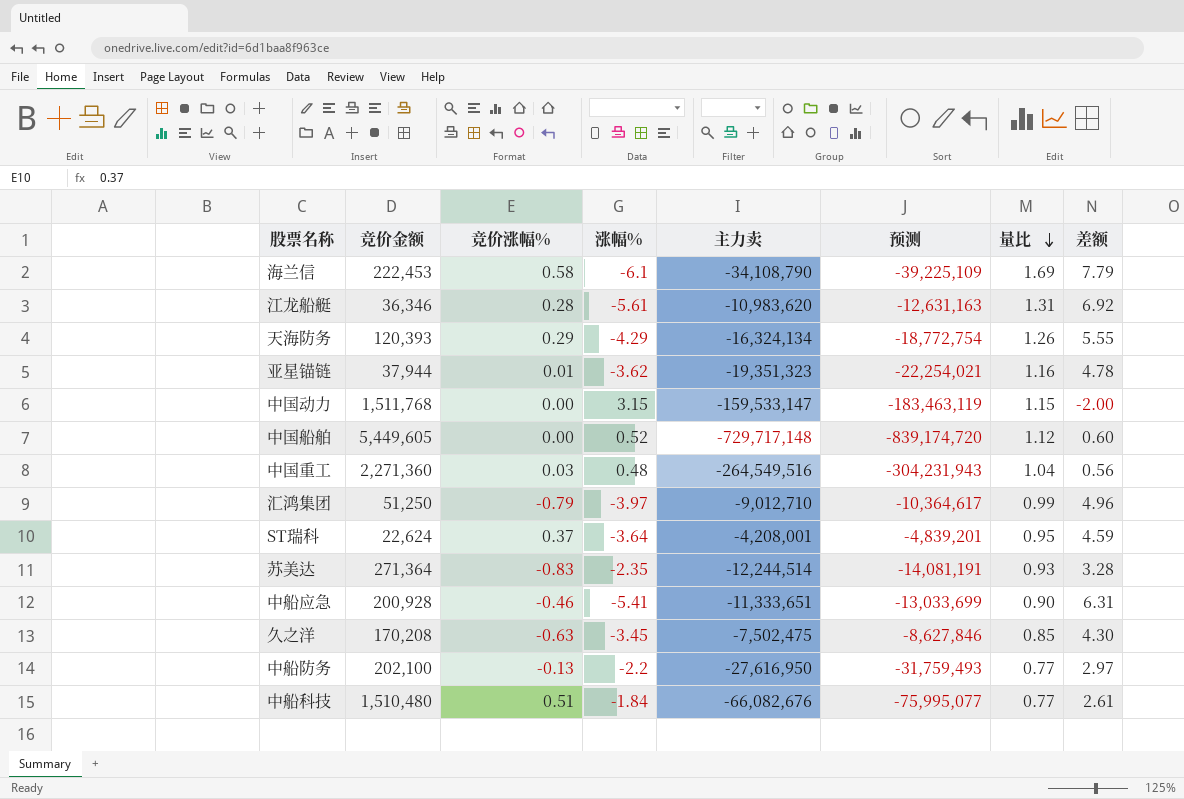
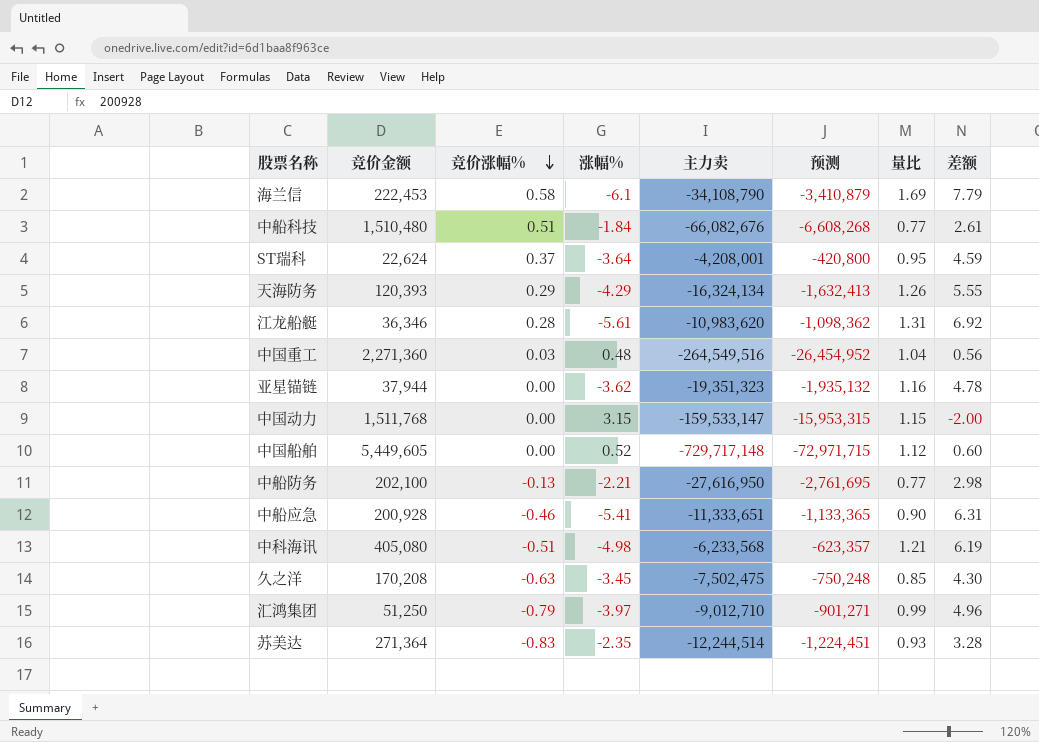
row order: 量比 descending -> 竞价涨幅% descending
column 预测 | formula: [主力卖] * 1.15 -> [主力卖] * 0.1
亚星锚链 | 竞价涨幅%: 0.01 -> 0.00
中船防务 | 涨幅%: -2.2 -> -2.21
中船防务 | 差额: 2.97 -> 2.98
row 中科海讯: none -> 405,080 | -0.51 | -4.98 | -6,233,568 | -623,357 | 1.21 | 6.19

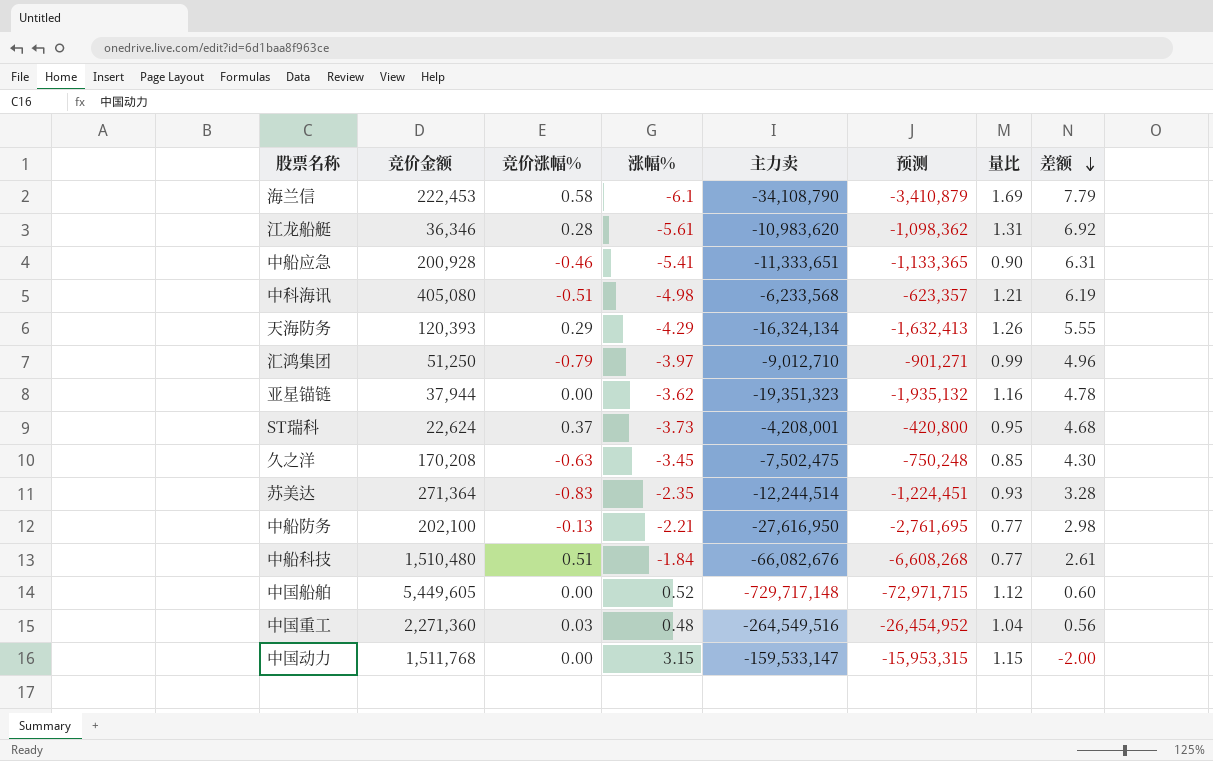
row order: 竞价涨幅% descending -> 差额 descending
ST瑞科 | 涨幅%: -3.64 -> -3.73
ST瑞科 | 差额: 4.59 -> 4.68

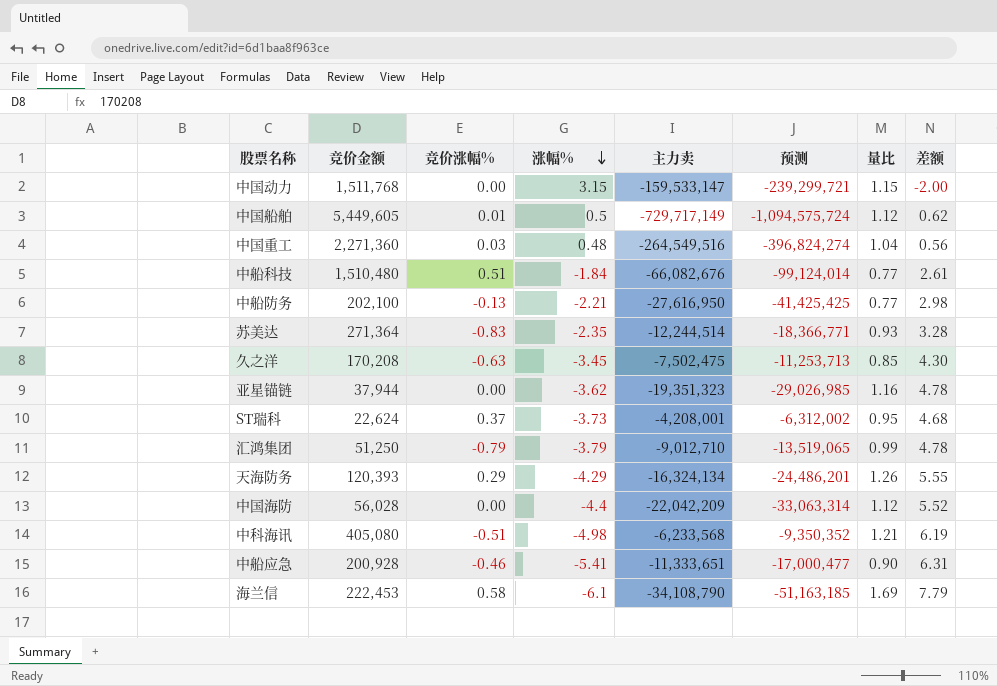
row order: 差额 descending -> 涨幅% descending
column 预测 | formula: [主力卖] * 0.1 -> [主力卖] * 1.5
row 江龙船艇: 36,346 | 0.28 | -5.61 | -10,983,620 | -1,098,362 | 1.31 | 6.92 -> none
中国船舶 | 竞价涨幅%: 0.00 -> 0.01
中国船舶 | 涨幅%: 0.52 -> 0.5
中国船舶 | 主力卖: -729,717,148 -> -729,717,149
中国船舶 | 差额: 0.60 -> 0.62
汇鸿集团 | 涨幅%: -3.97 -> -3.79
汇鸿集团 | 差额: 4.96 -> 4.78
row 中国海防: none -> 56,028 | 0.00 | -4.4 | -22,042,209 | -33,063,314 | 1.12 | 5.52

